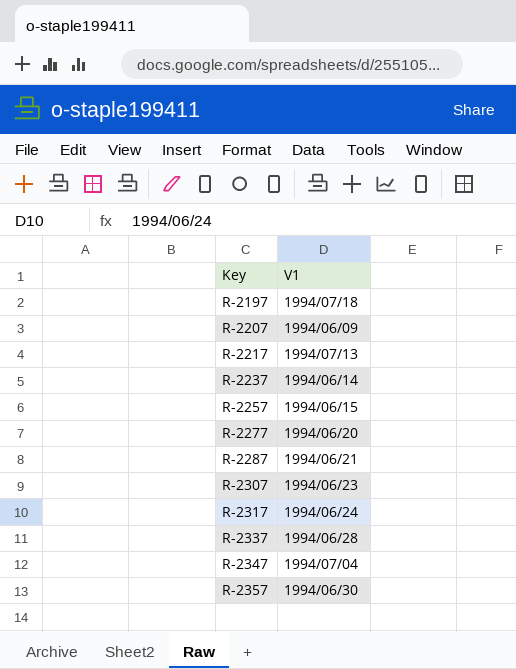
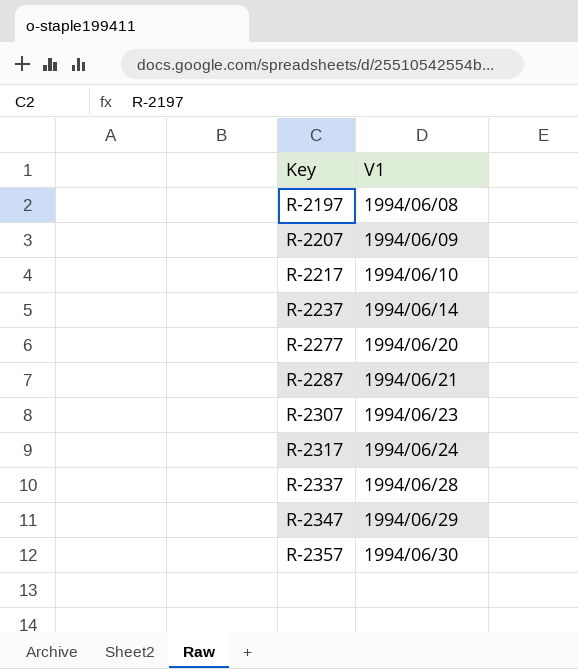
row R-2257: 1994/06/15 -> none
R-2197 | V1: 1994/07/18 -> 1994/06/08
R-2217 | V1: 1994/07/13 -> 1994/06/10
R-2347 | V1: 1994/07/04 -> 1994/06/29

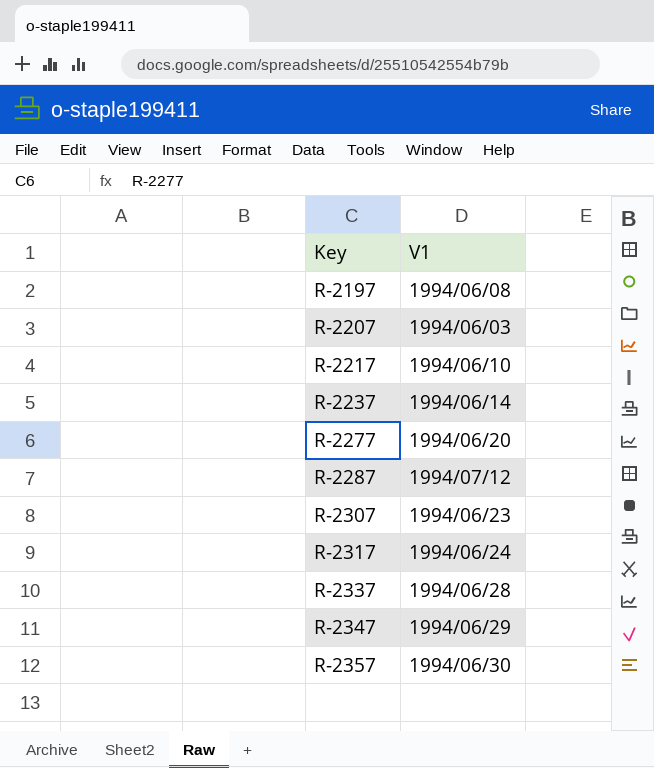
R-2207 | V1: 1994/06/09 -> 1994/06/03
R-2287 | V1: 1994/06/21 -> 1994/07/12

